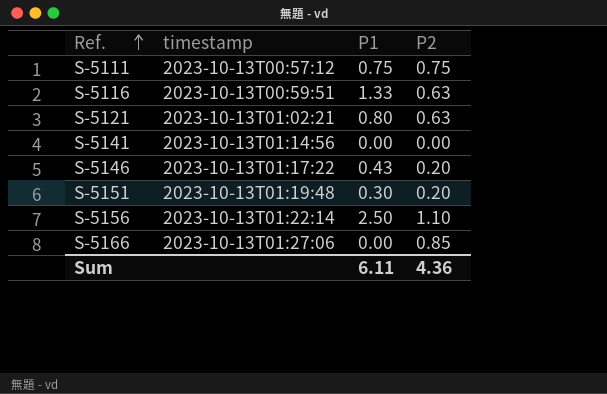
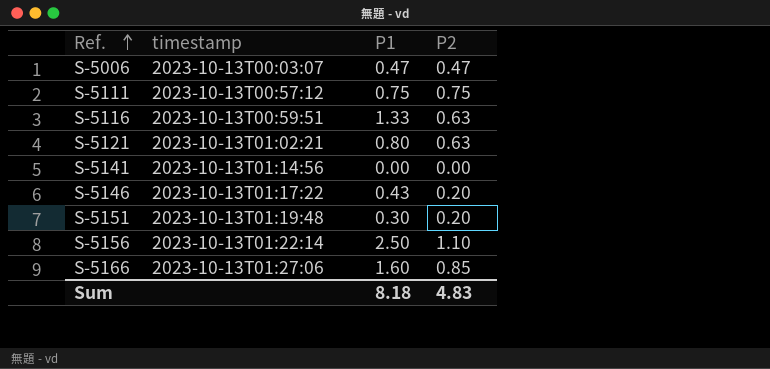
row S-5006: none -> 2023-10-13T00:03:07 | 0.47 | 0.47
S-5166 | P1: 0.00 -> 1.60
Sum | P1: 6.11 -> 8.18
Sum | P2: 4.36 -> 4.83

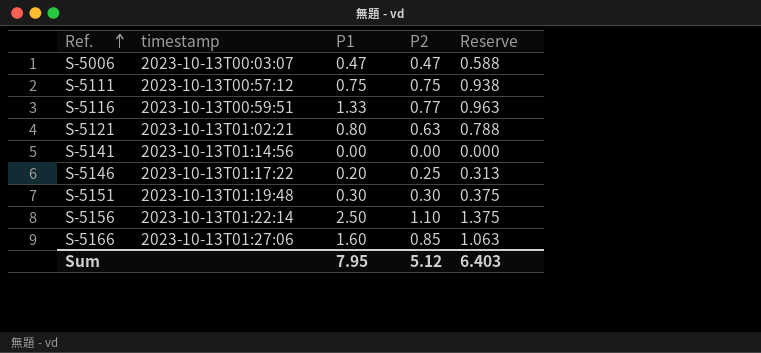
column Reserve | formula: none -> [P2] * 1.25
S-5116 | P2: 0.63 -> 0.77
S-5146 | P1: 0.43 -> 0.20
S-5146 | P2: 0.20 -> 0.25
S-5151 | P2: 0.20 -> 0.30
Sum | P1: 8.18 -> 7.95
Sum | P2: 4.83 -> 5.12

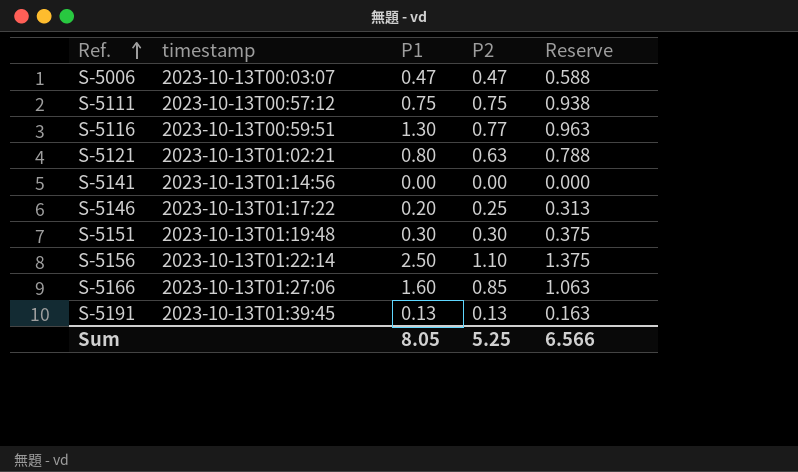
S-5116 | P1: 1.33 -> 1.30
row S-5191: none -> 2023-10-13T01:39:45 | 0.13 | 0.13 | 0.163
Sum | P1: 7.95 -> 8.05
Sum | P2: 5.12 -> 5.25
Sum | Reserve: 6.403 -> 6.566

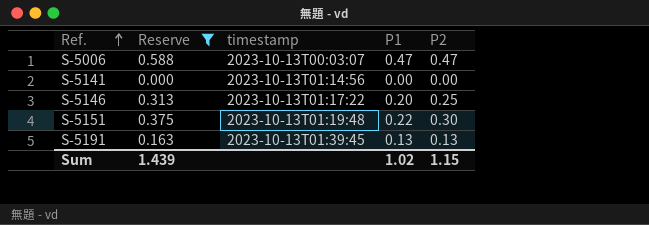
filter: none -> Reserve <= 0.588
column Reserve | position: 5 -> 2
S-5151 | P1: 0.30 -> 0.22
Sum | Reserve: 6.566 -> 1.439
Sum | P1: 8.05 -> 1.02
Sum | P2: 5.25 -> 1.15

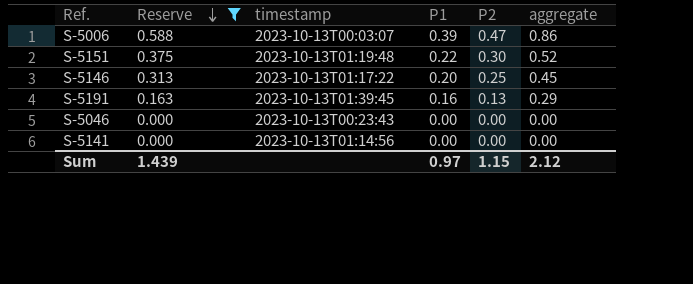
row order: Ref. ascending -> Reserve descending
column aggregate | formula: none -> [P1] + [P2]
S-5006 | P1: 0.47 -> 0.39
S-5191 | P1: 0.13 -> 0.16
row S-5046: none -> 0.000 | 2023-10-13T00:23:43 | 0.00 | 0.00 | 0.00
Sum | P1: 1.02 -> 0.97

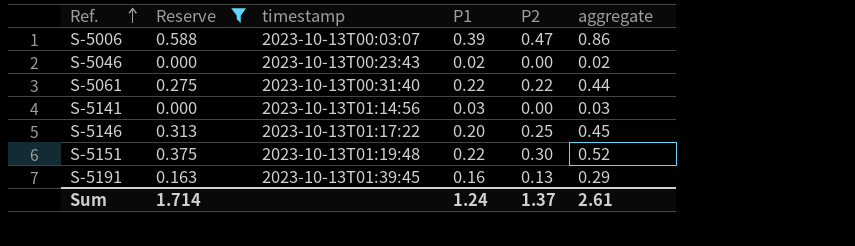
row order: Reserve descending -> Ref. ascending
S-5046 | P1: 0.00 -> 0.02
S-5046 | aggregate: 0.00 -> 0.02
row S-5061: none -> 0.275 | 2023-10-13T00:31:40 | 0.22 | 0.22 | 0.44
S-5141 | P1: 0.00 -> 0.03
S-5141 | aggregate: 0.00 -> 0.03
Sum | Reserve: 1.439 -> 1.714
Sum | P1: 0.97 -> 1.24
Sum | P2: 1.15 -> 1.37
Sum | aggregate: 2.12 -> 2.61

